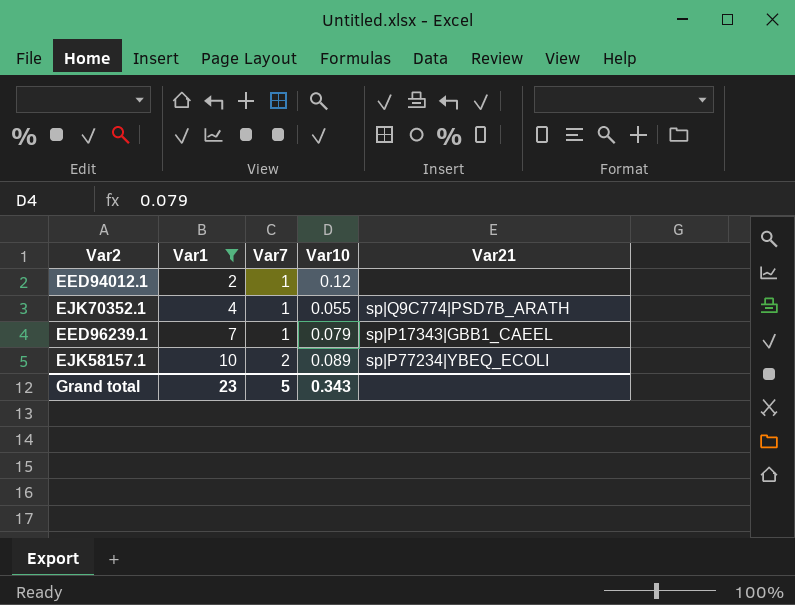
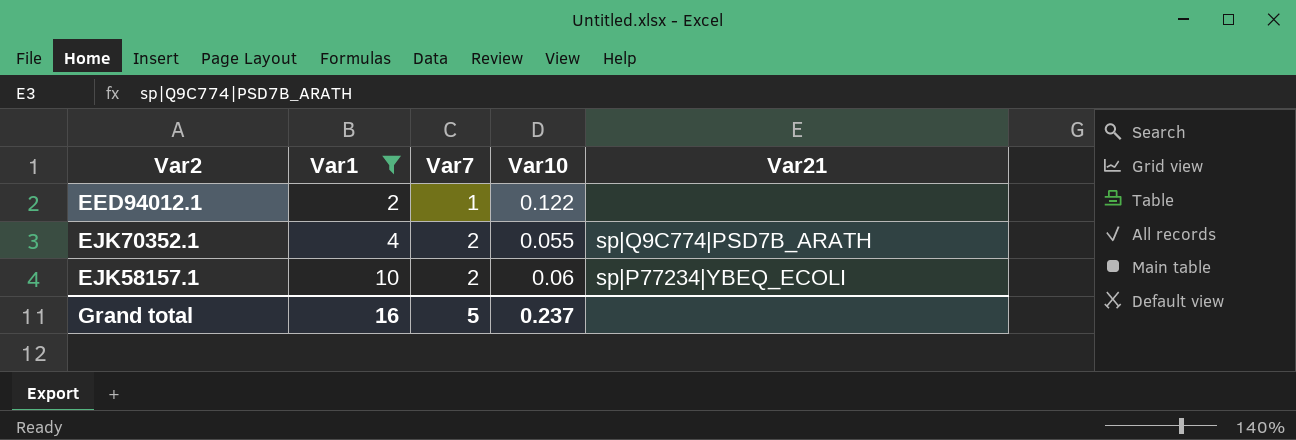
row EED96239.1: 7 | 1 | 0.079 | sp|P17343|GBB1_CAEEL -> none
EED94012.1 | Var10: 0.12 -> 0.122
EJK70352.1 | Var7: 1 -> 2
EJK58157.1 | Var10: 0.089 -> 0.06
Grand total | Var1: 23 -> 16
Grand total | Var10: 0.343 -> 0.237

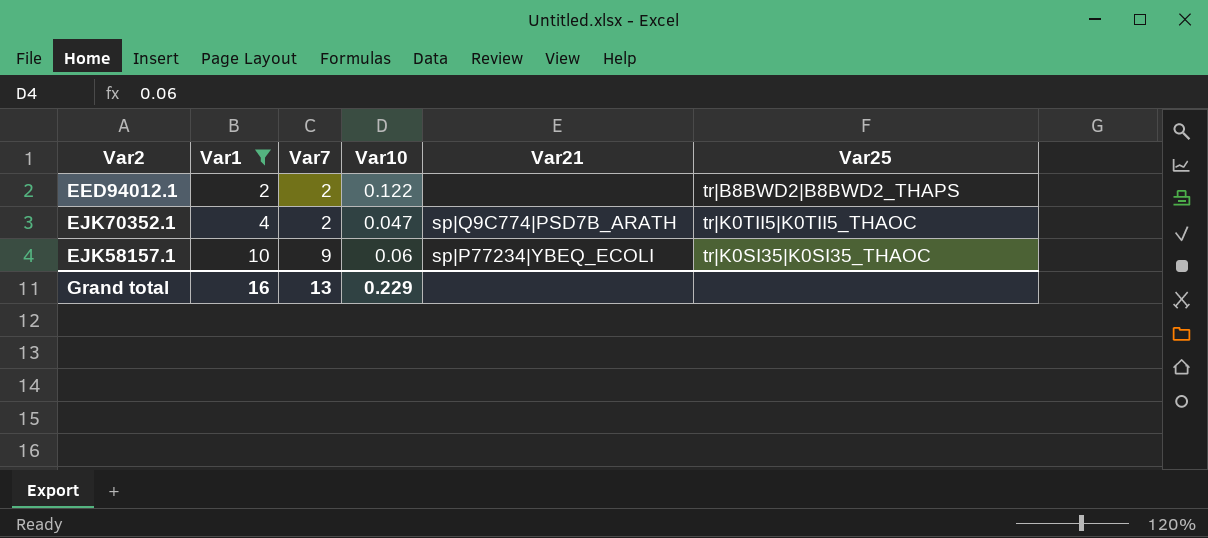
column Var25 | position: none -> 6
EED94012.1 | Var7: 1 -> 2
EJK70352.1 | Var10: 0.055 -> 0.047
EJK58157.1 | Var7: 2 -> 9
Grand total | Var7: 5 -> 13
Grand total | Var10: 0.237 -> 0.229

